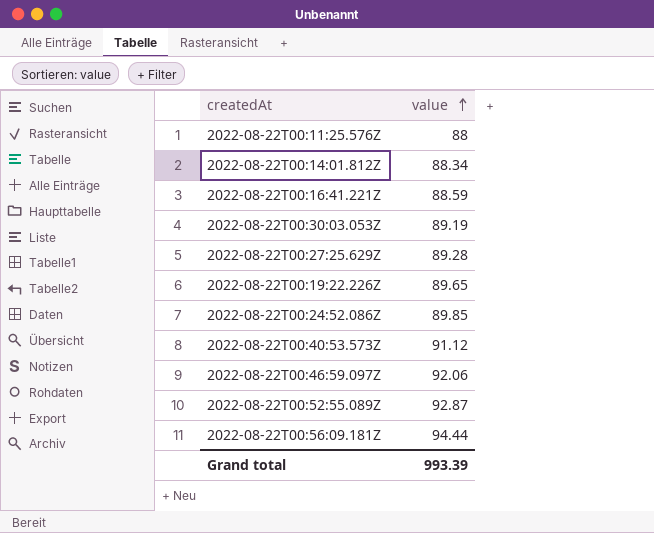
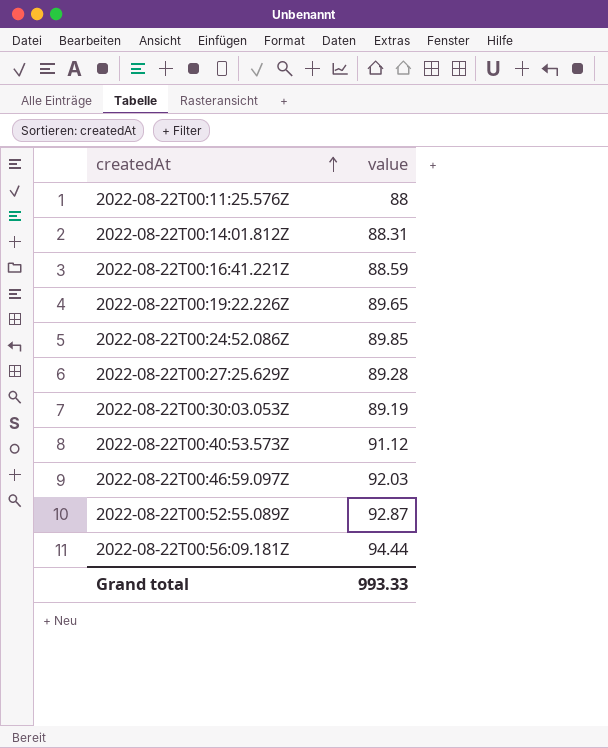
row order: value ascending -> createdAt ascending
2022-08-22T00:14:01.812Z | value: 88.34 -> 88.31
2022-08-22T00:46:59.097Z | value: 92.06 -> 92.03
Grand total | value: 993.39 -> 993.33

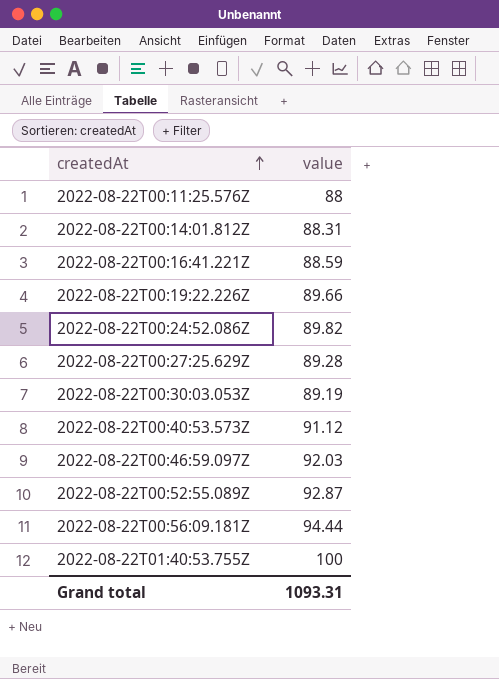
2022-08-22T00:19:22.226Z | value: 89.65 -> 89.66
2022-08-22T00:24:52.086Z | value: 89.85 -> 89.82
row 2022-08-22T01:40:53.755Z: none -> 100
Grand total | value: 993.33 -> 1093.31

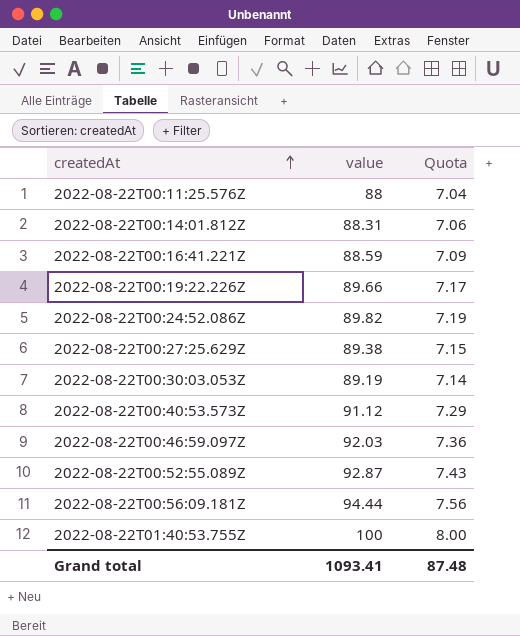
column Quota | formula: none -> [value] * 0.08
2022-08-22T00:27:25.629Z | value: 89.28 -> 89.38
Grand total | value: 1093.31 -> 1093.41

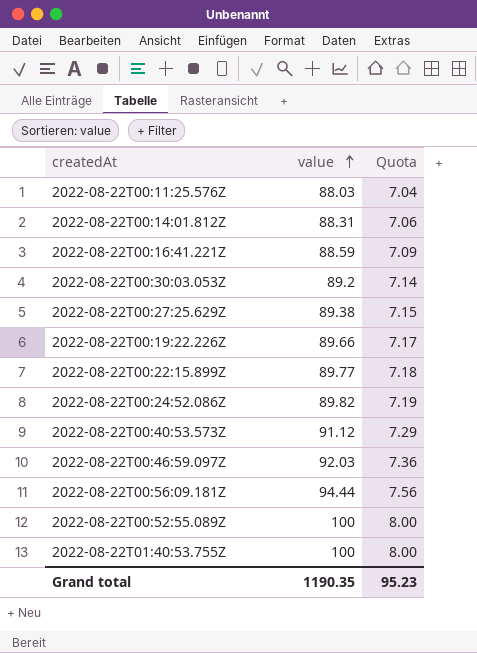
row order: createdAt ascending -> value ascending
2022-08-22T00:11:25.576Z | value: 88 -> 88.03
2022-08-22T00:30:03.053Z | value: 89.19 -> 89.2
row 2022-08-22T00:22:15.899Z: none -> 89.77 | 7.18
2022-08-22T00:52:55.089Z | value: 92.87 -> 100
2022-08-22T00:52:55.089Z | Quota: 7.43 -> 8.00
Grand total | value: 1093.41 -> 1190.35
Grand total | Quota: 87.48 -> 95.23

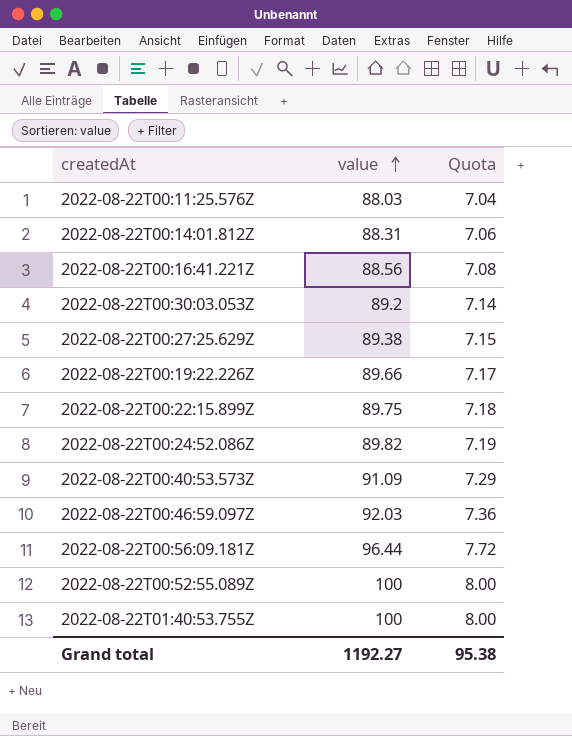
2022-08-22T00:16:41.221Z | value: 88.59 -> 88.56
2022-08-22T00:16:41.221Z | Quota: 7.09 -> 7.08
2022-08-22T00:22:15.899Z | value: 89.77 -> 89.75
2022-08-22T00:40:53.573Z | value: 91.12 -> 91.09
2022-08-22T00:56:09.181Z | value: 94.44 -> 96.44
2022-08-22T00:56:09.181Z | Quota: 7.56 -> 7.72
Grand total | value: 1190.35 -> 1192.27
Grand total | Quota: 95.23 -> 95.38

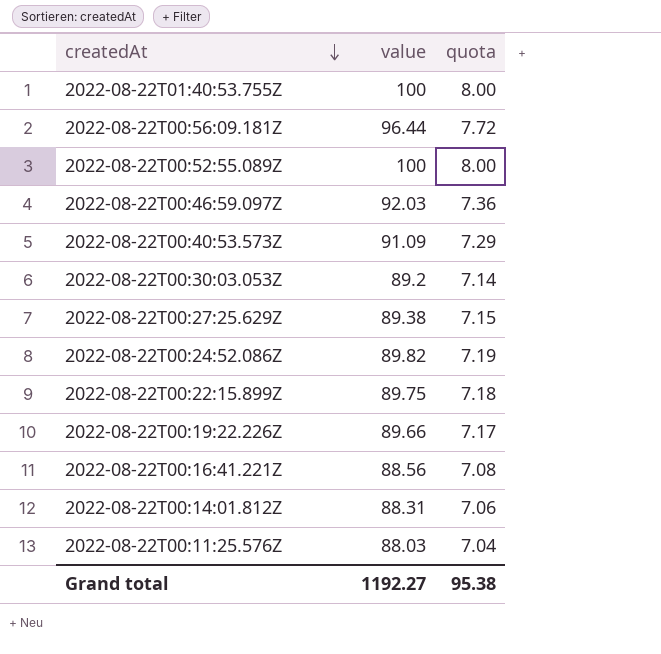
row order: value ascending -> createdAt descending
column name: Quota -> quota

